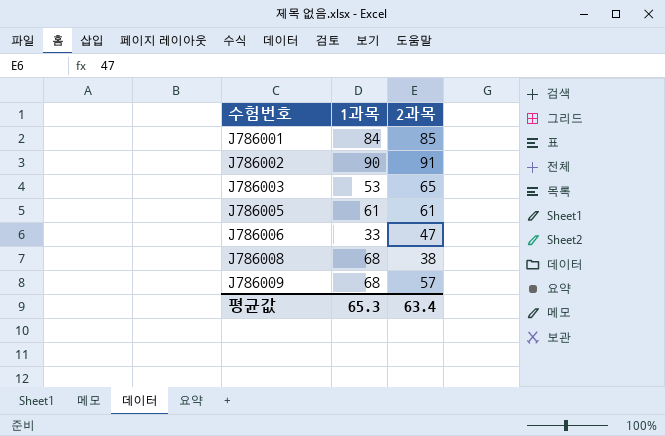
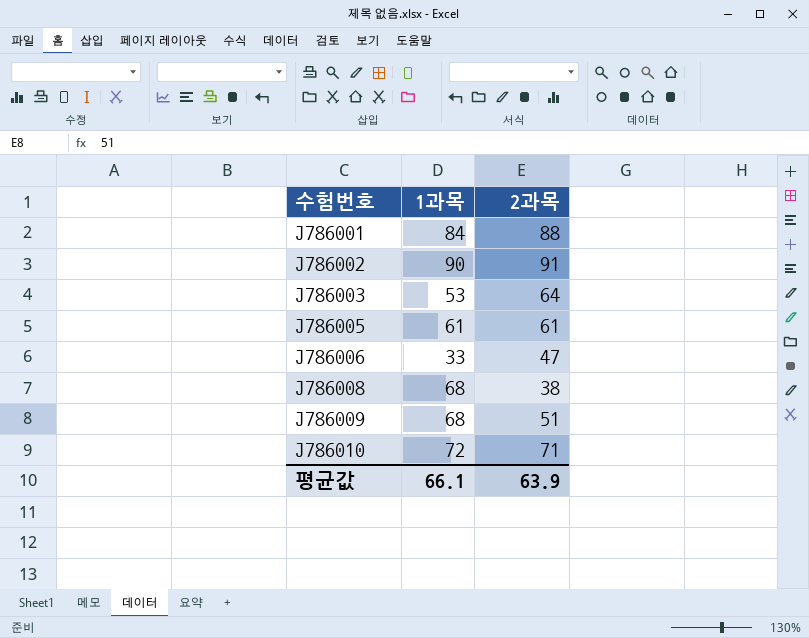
J786001 | 2과목: 85 -> 88
J786003 | 2과목: 65 -> 64
J786009 | 2과목: 57 -> 51
row J786010: none -> 72 | 71
평균값 | 1과목: 65.3 -> 66.1
평균값 | 2과목: 63.4 -> 63.9

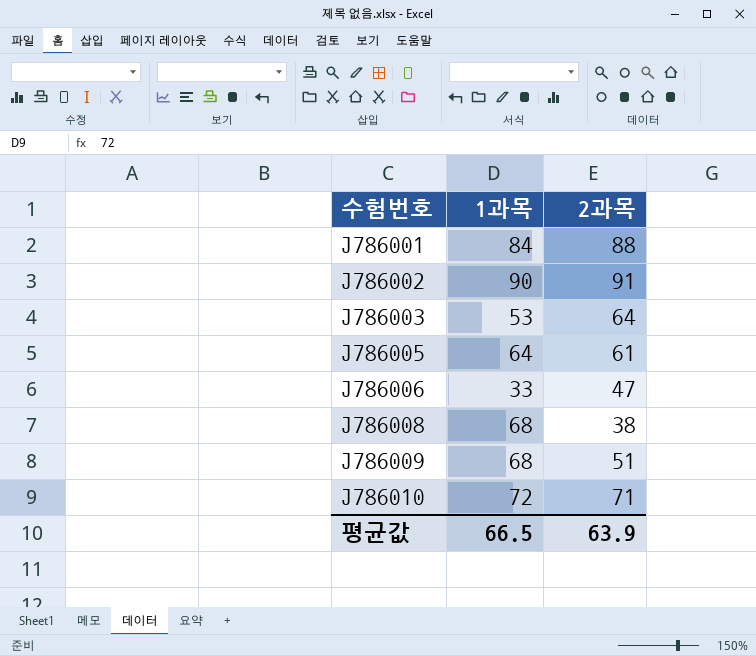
J786005 | 1과목: 61 -> 64
평균값 | 1과목: 66.1 -> 66.5

